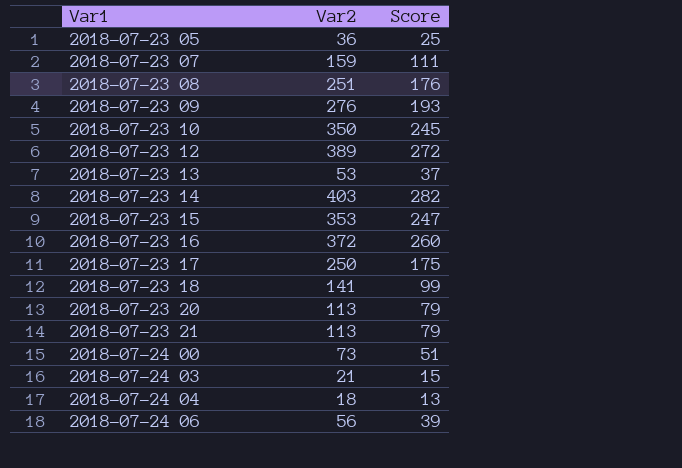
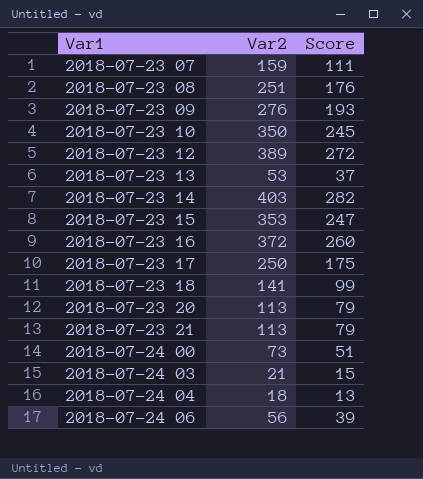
row 2018-07-23 05: 36 | 25 -> none

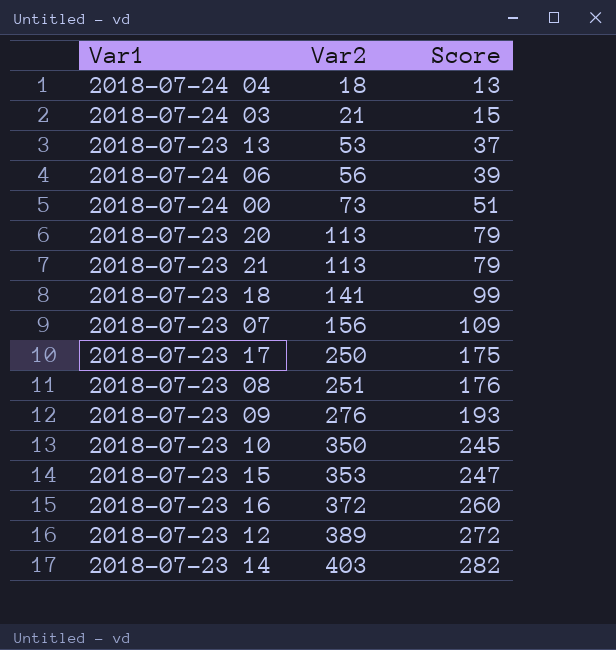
row order: Var1 ascending -> Var2 ascending
2018-07-23 07 | Var2: 159 -> 156
2018-07-23 07 | Score: 111 -> 109

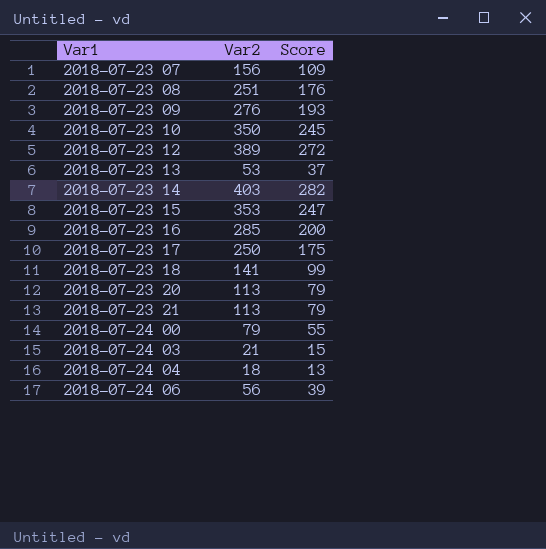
row order: Var2 ascending -> Var1 ascending
2018-07-23 16 | Var2: 372 -> 285
2018-07-23 16 | Score: 260 -> 200
2018-07-24 00 | Var2: 73 -> 79
2018-07-24 00 | Score: 51 -> 55

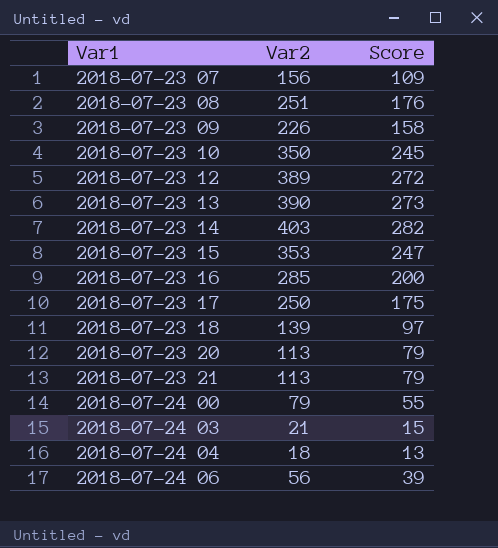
2018-07-23 09 | Var2: 276 -> 226
2018-07-23 09 | Score: 193 -> 158
2018-07-23 13 | Var2: 53 -> 390
2018-07-23 13 | Score: 37 -> 273
2018-07-23 18 | Var2: 141 -> 139
2018-07-23 18 | Score: 99 -> 97

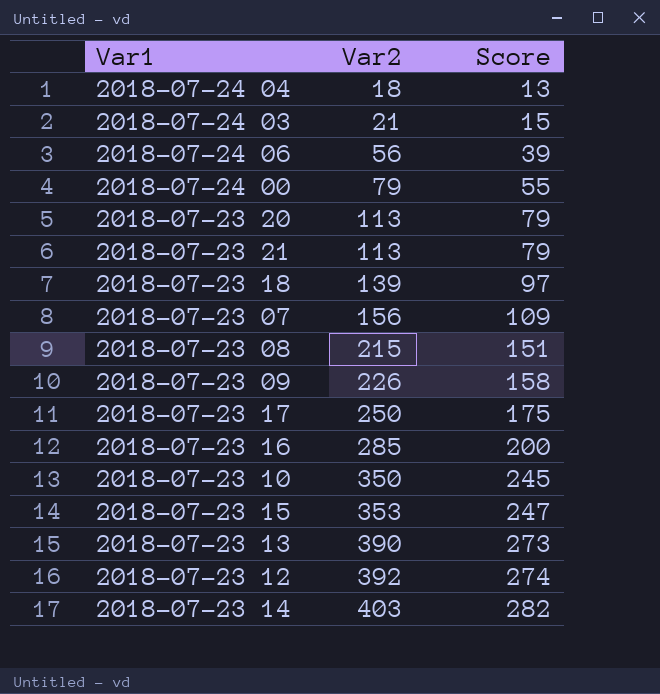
row order: Var1 ascending -> Var2 ascending
2018-07-23 08 | Var2: 251 -> 215
2018-07-23 08 | Score: 176 -> 151
2018-07-23 12 | Var2: 389 -> 392
2018-07-23 12 | Score: 272 -> 274

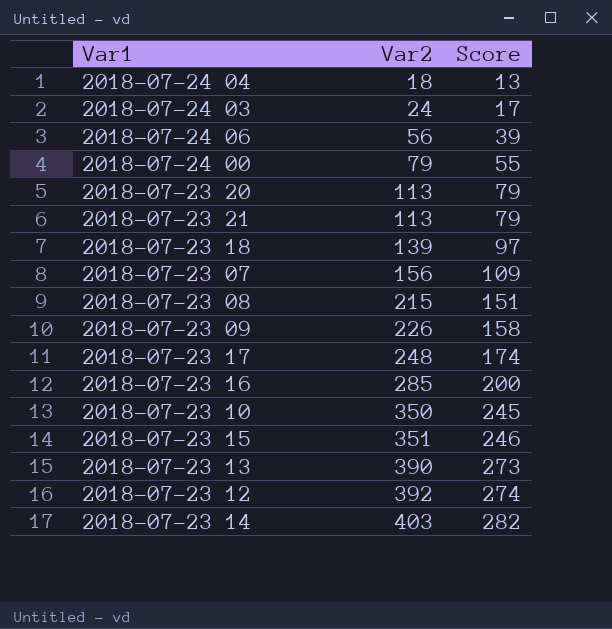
2018-07-24 03 | Var2: 21 -> 24
2018-07-24 03 | Score: 15 -> 17
2018-07-23 17 | Var2: 250 -> 248
2018-07-23 17 | Score: 175 -> 174
2018-07-23 15 | Var2: 353 -> 351
2018-07-23 15 | Score: 247 -> 246

